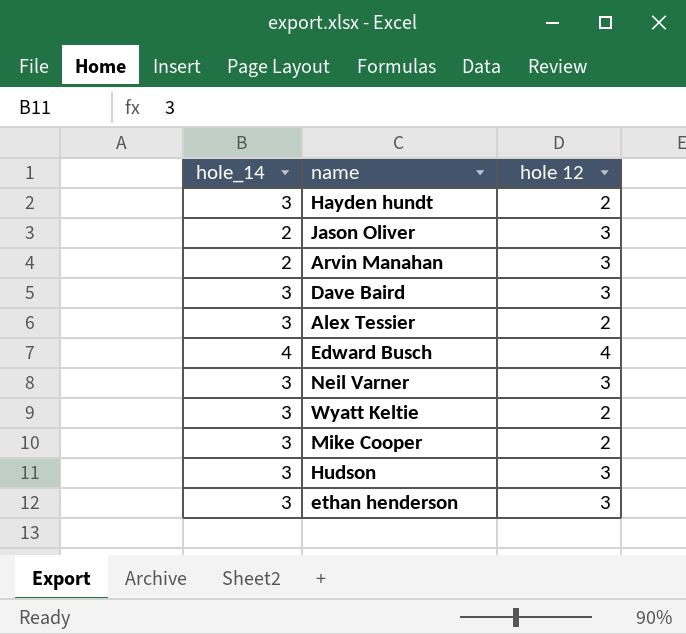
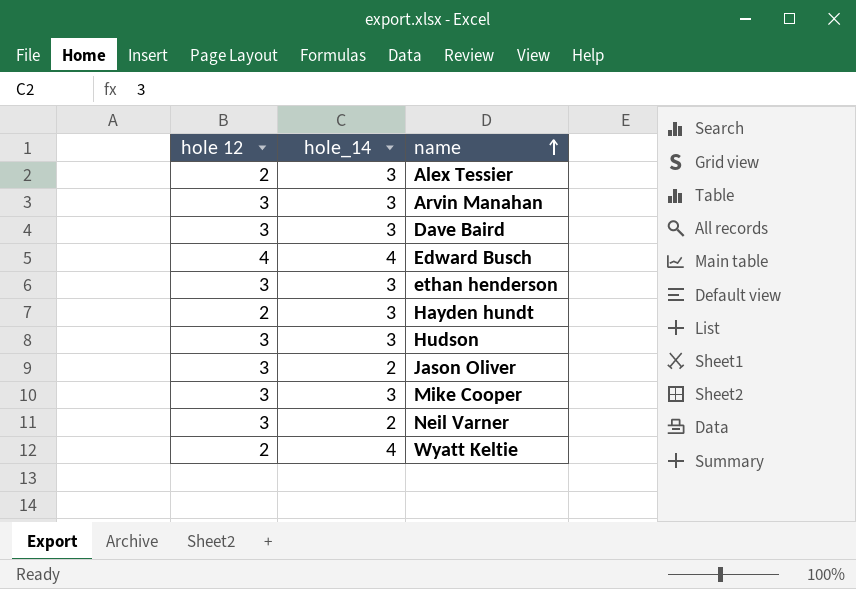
row order: none -> name ascending
column hole 12 | position: 3 -> 1
Arvin Manahan | hole_14: 2 -> 3
Mike Cooper | hole 12: 2 -> 3
Neil Varner | hole_14: 3 -> 2
Wyatt Keltie | hole_14: 3 -> 4

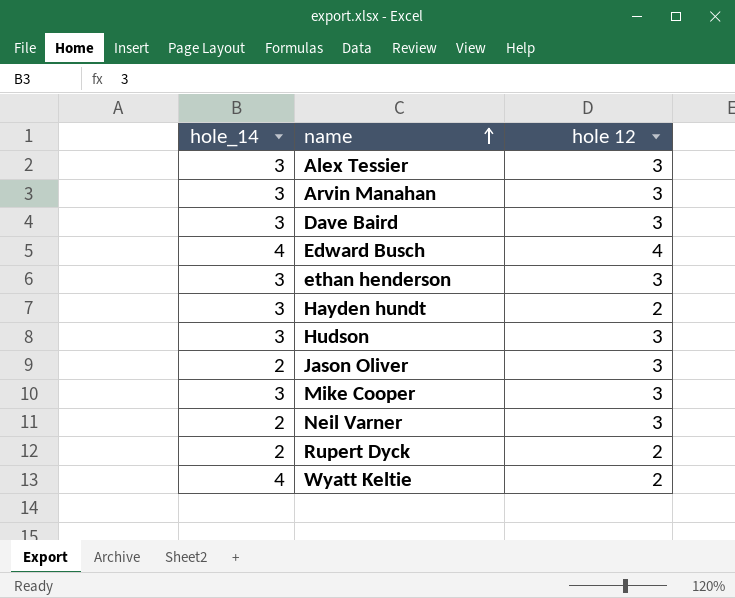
column hole 12 | position: 1 -> 3
Alex Tessier | hole 12: 2 -> 3
row Rupert Dyck: none -> 2 | 2

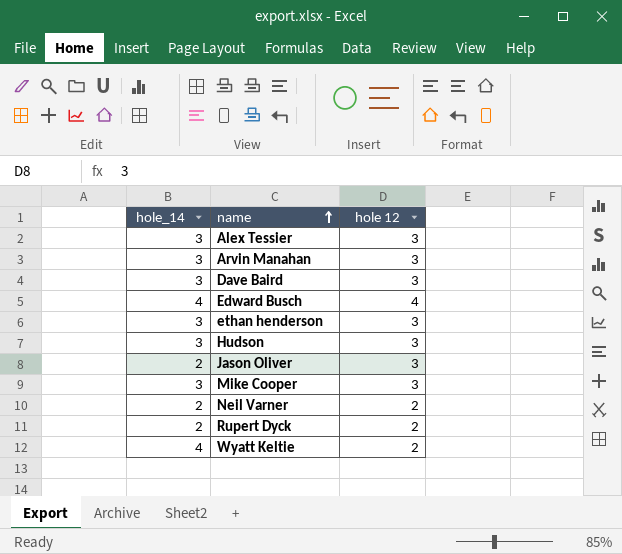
row Hayden hundt: 3 | 2 -> none
Neil Varner | hole 12: 3 -> 2

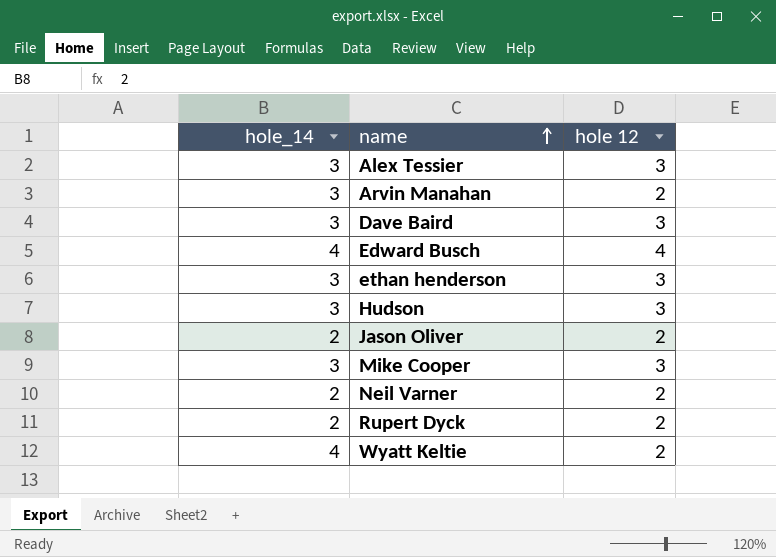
Arvin Manahan | hole 12: 3 -> 2
Jason Oliver | hole 12: 3 -> 2

